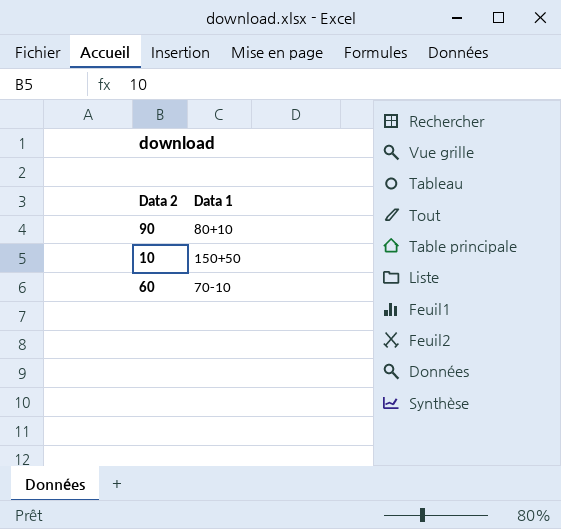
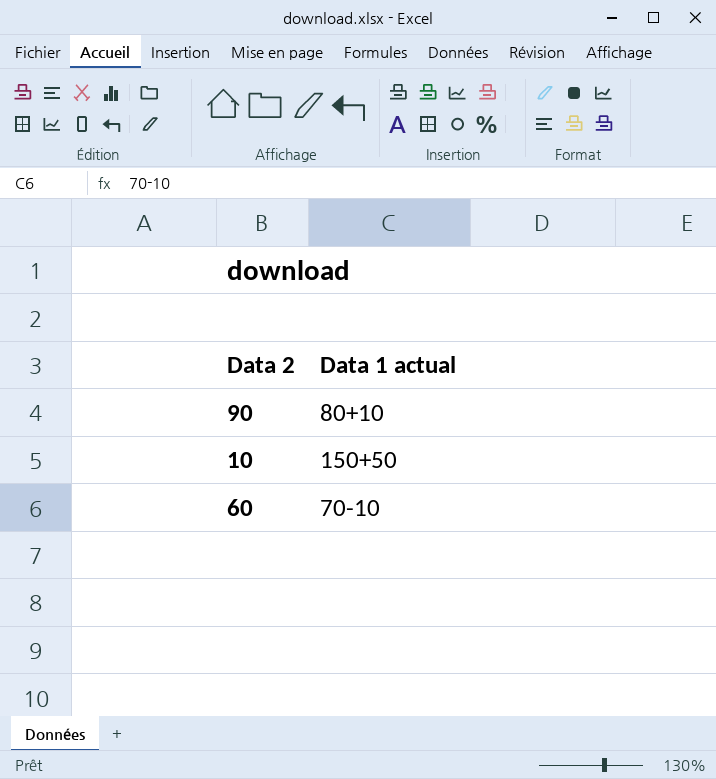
column name: Data 1 -> Data 1 actual

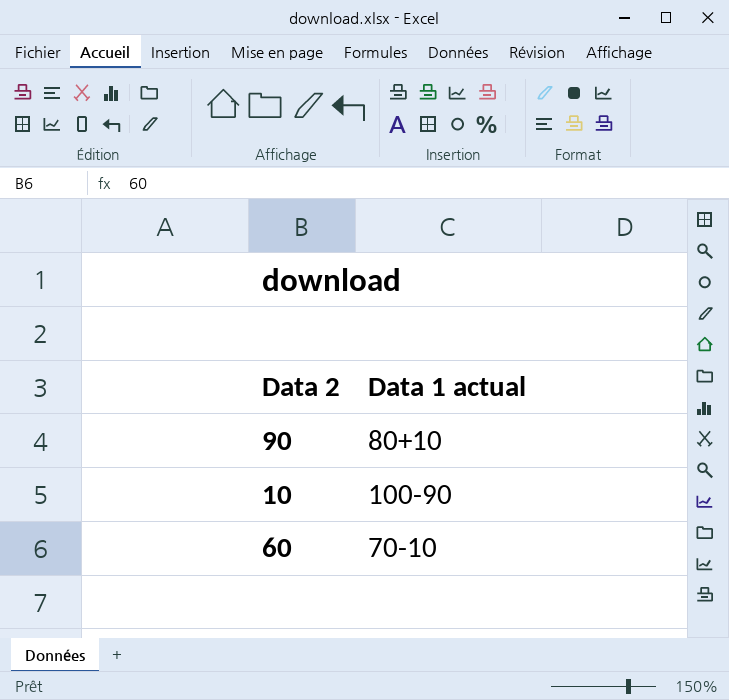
10 | Data 1 actual: 150+50 -> 100-90

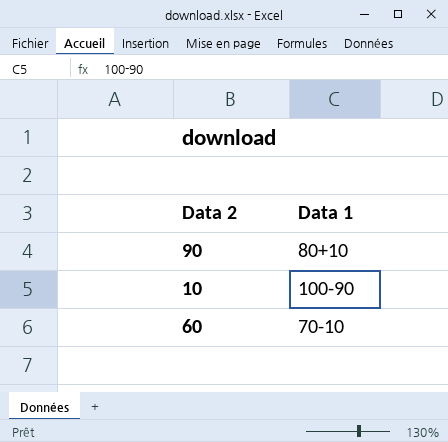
column name: Data 1 actual -> Data 1

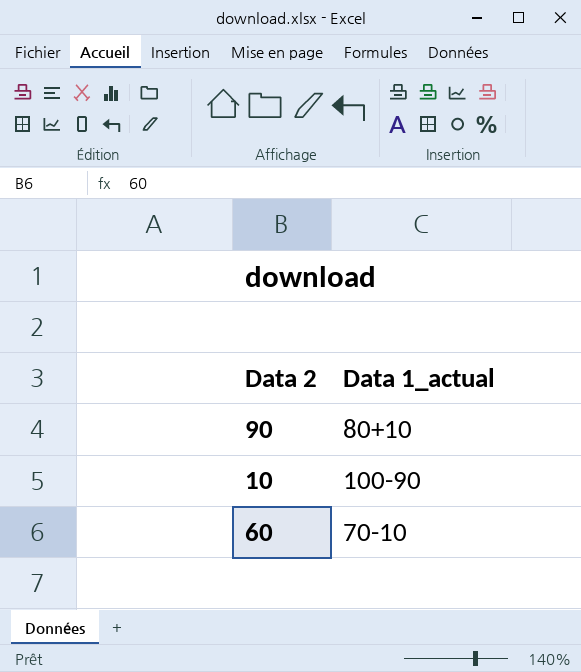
column name: Data 1 -> Data 1_actual

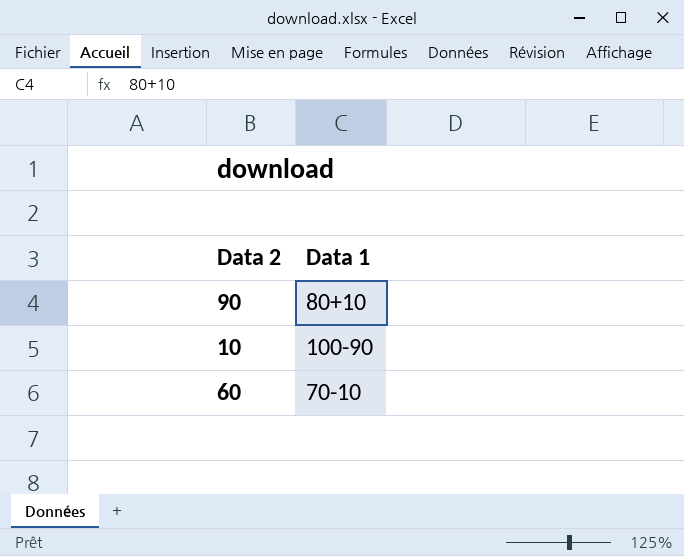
column name: Data 1_actual -> Data 1

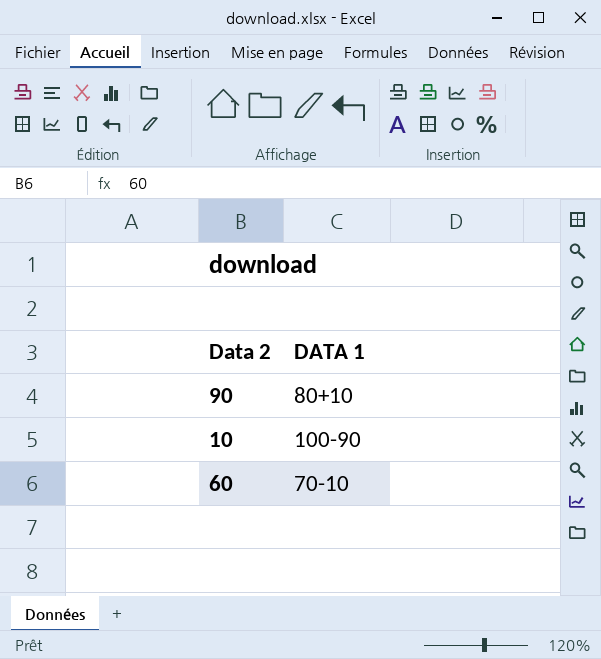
column name: Data 1 -> DATA 1

